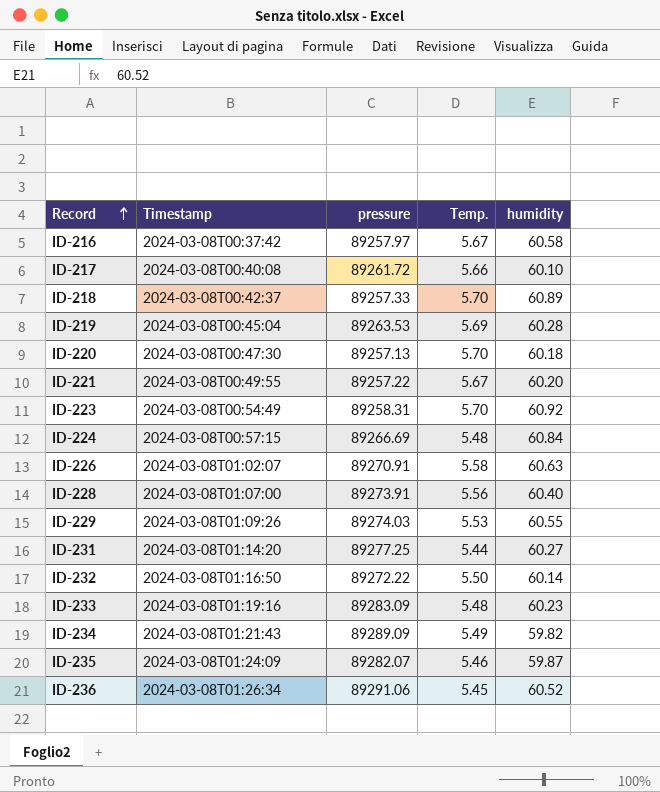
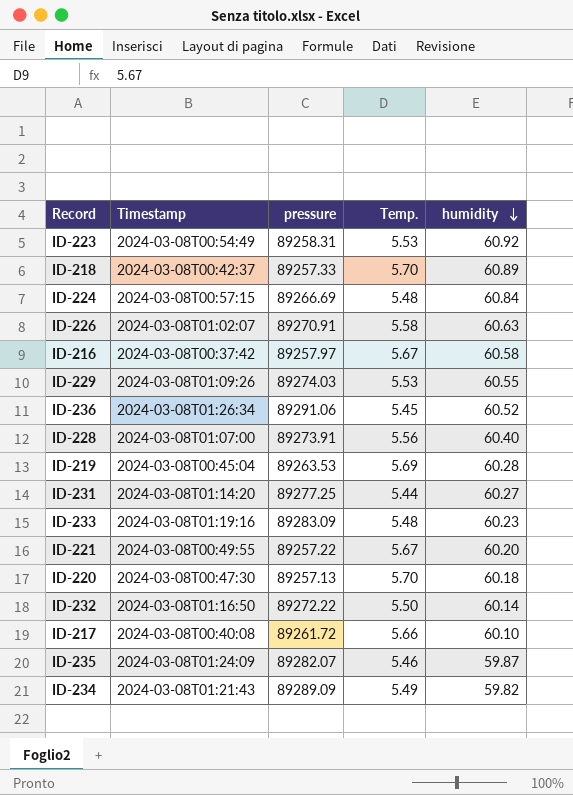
row order: Record ascending -> humidity descending
ID-223 | Temp.: 5.70 -> 5.53

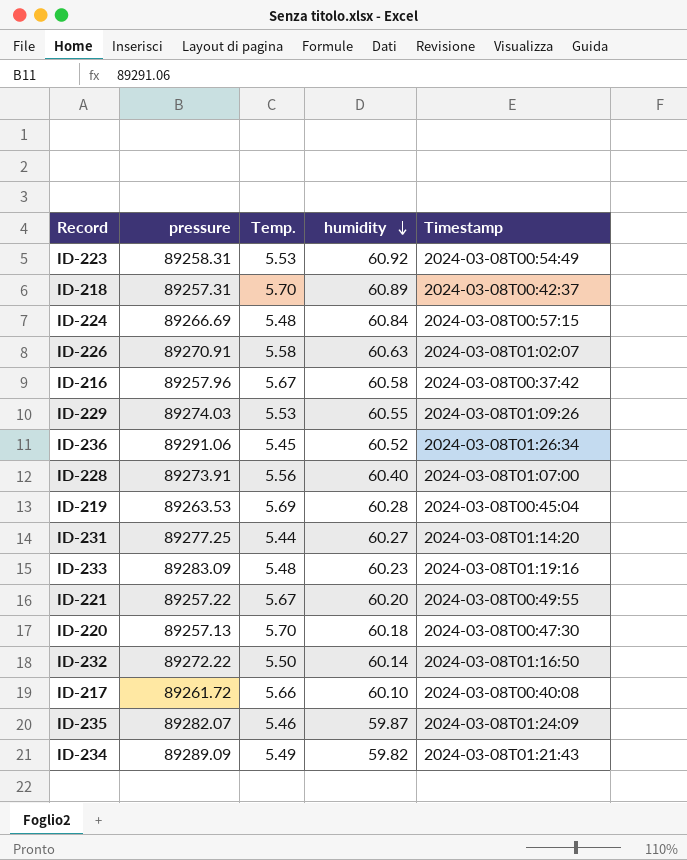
column Timestamp | position: 2 -> 5
ID-218 | pressure: 89257.33 -> 89257.31
ID-216 | pressure: 89257.97 -> 89257.96

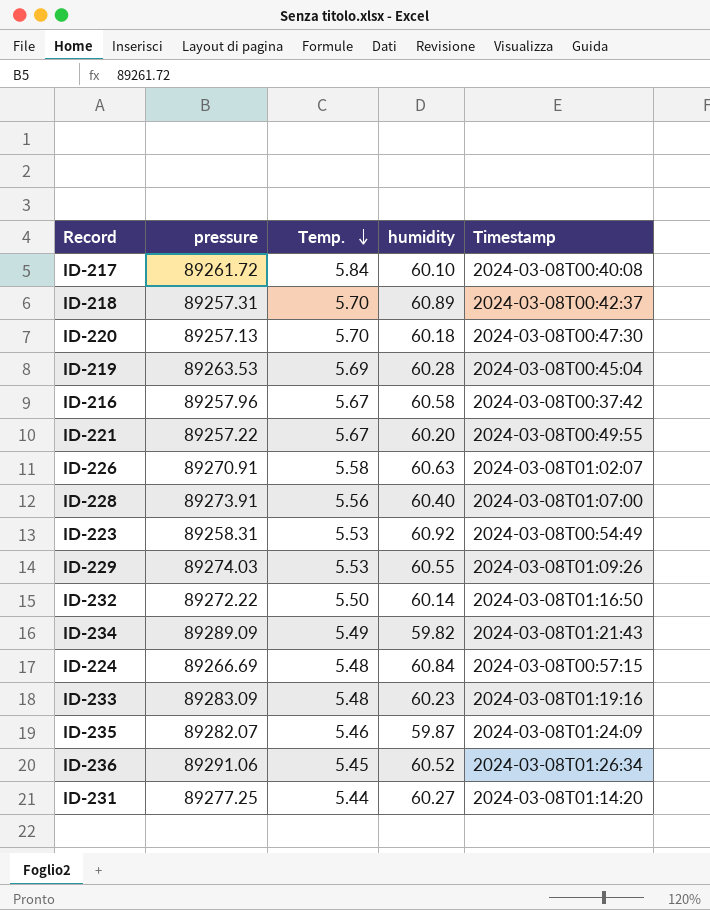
row order: humidity descending -> Temp. descending
ID-217 | Temp.: 5.66 -> 5.84

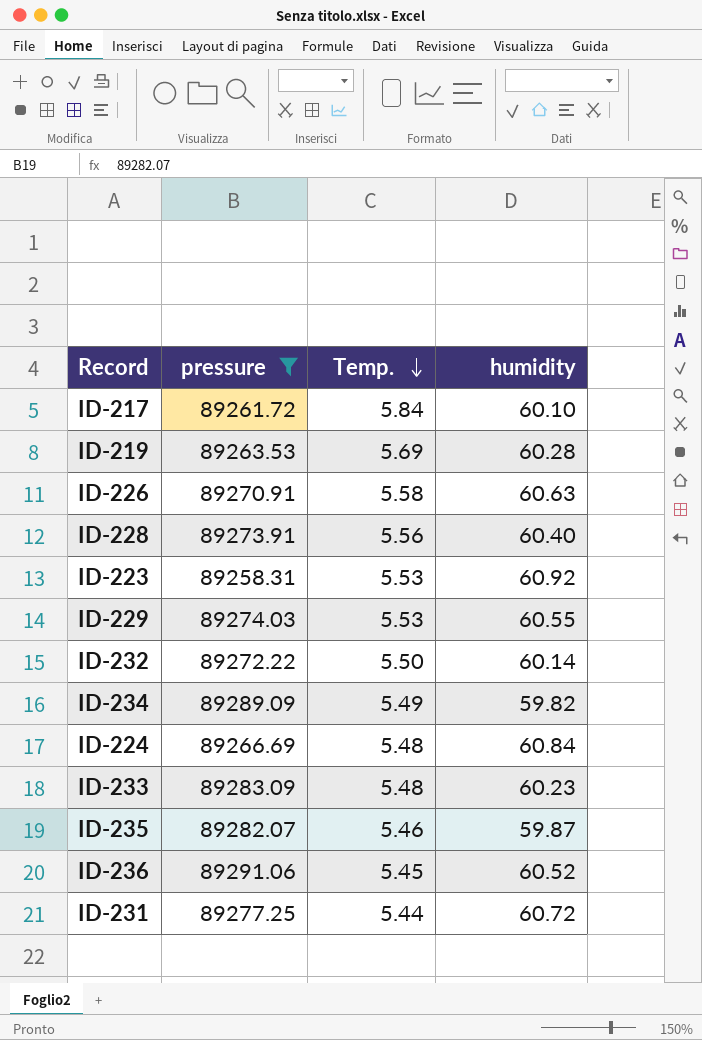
filter: none -> pressure >= 89258.31
column Timestamp | position: 5 -> none
ID-231 | humidity: 60.27 -> 60.72

